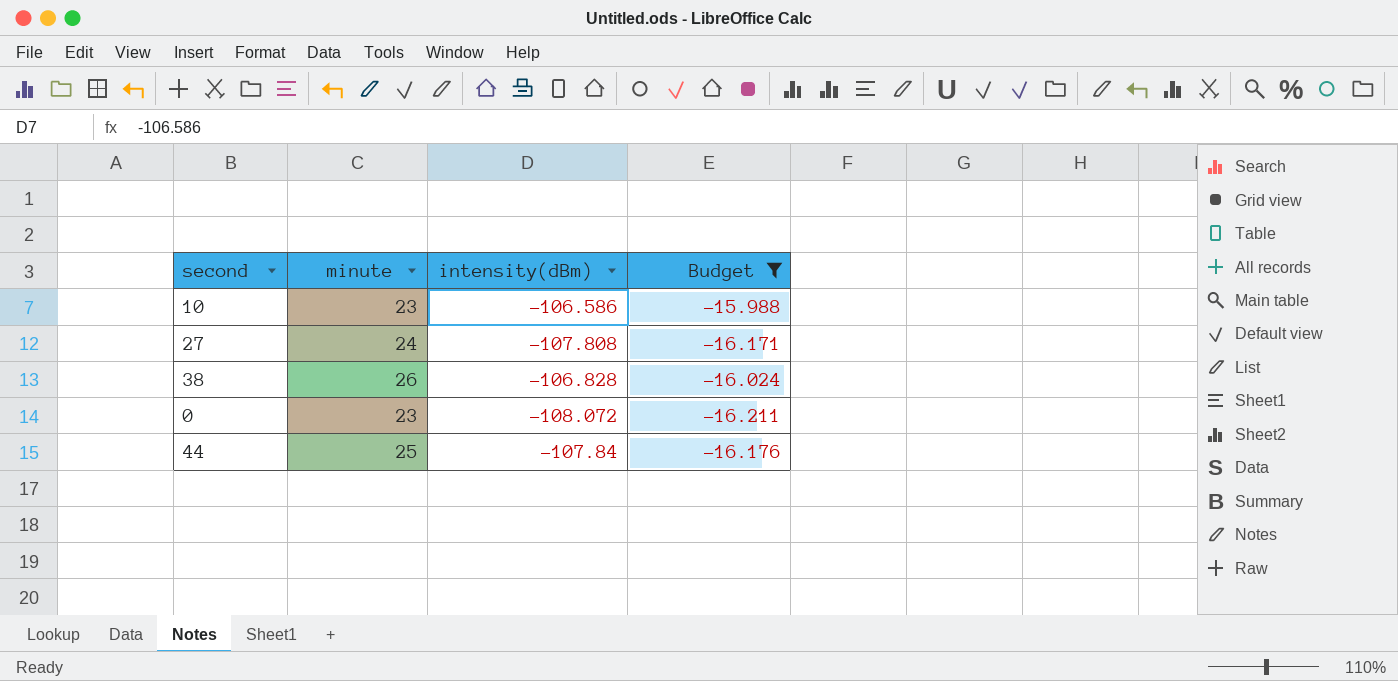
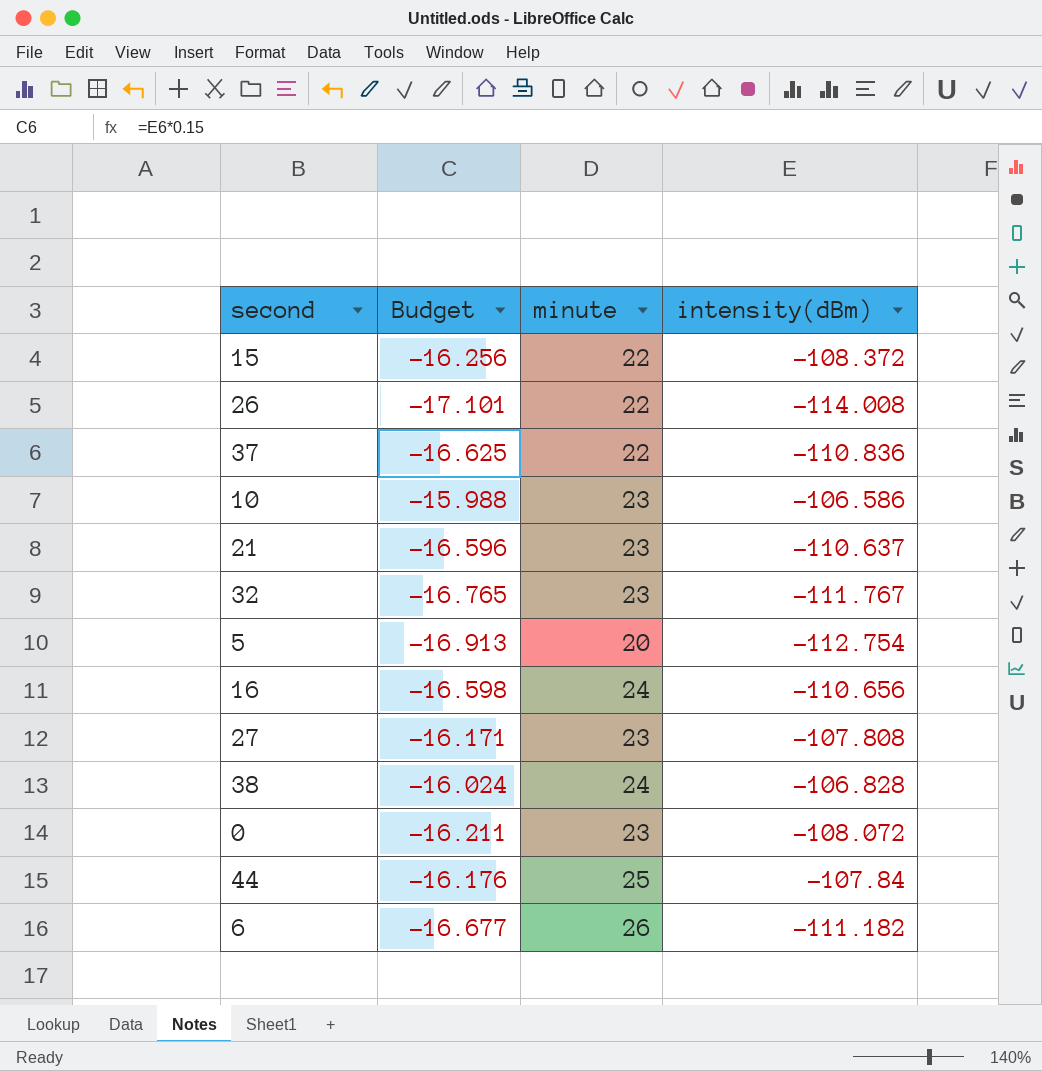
filter: Budget >= -16.211 -> none
column Budget | position: 4 -> 2
27 | minute: 24 -> 23
38 | minute: 26 -> 24

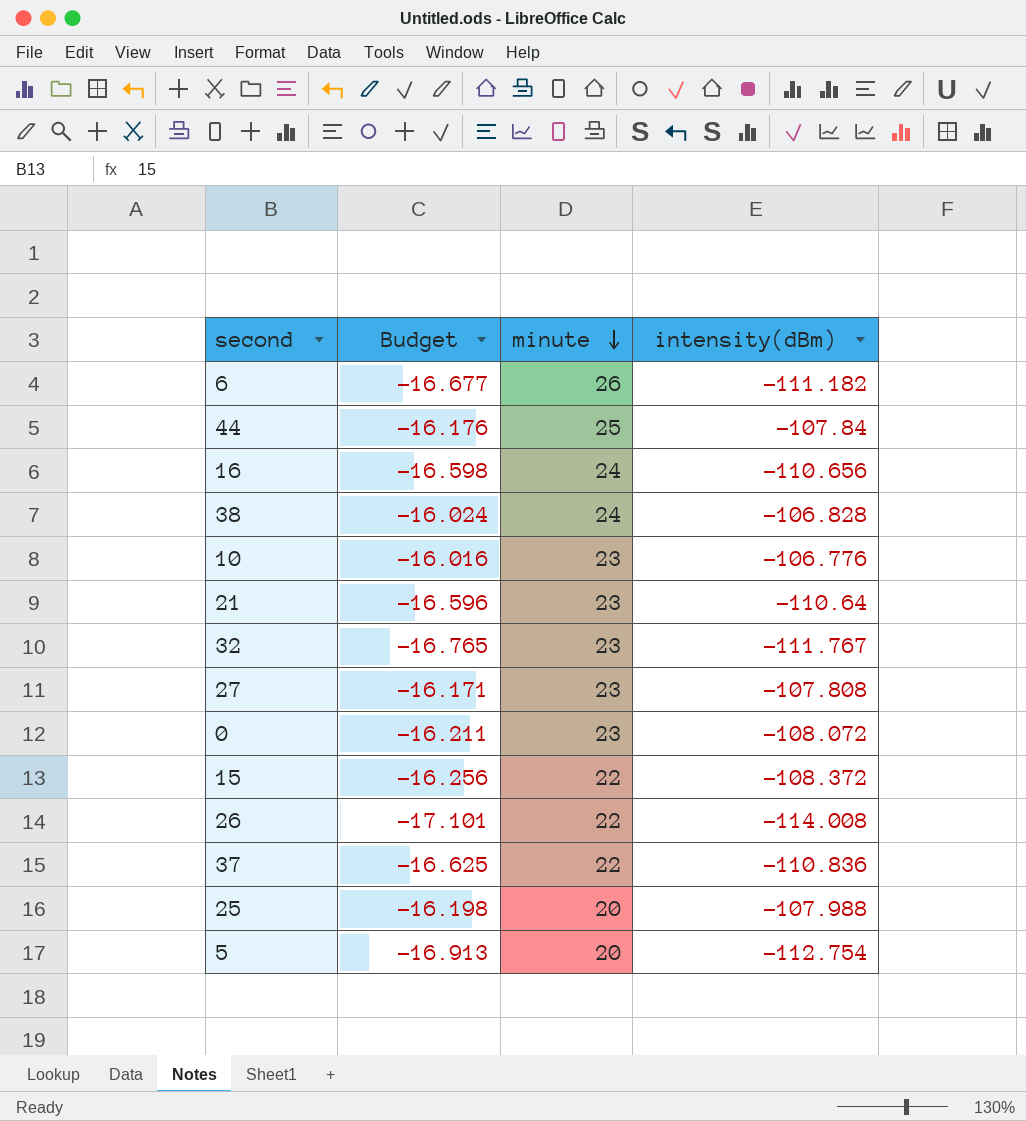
row order: none -> minute descending
10 | Budget: -15.988 -> -16.016
10 | intensity(dBm): -106.586 -> -106.776
21 | intensity(dBm): -110.637 -> -110.64
row 25: none -> -16.198 | 20 | -107.988

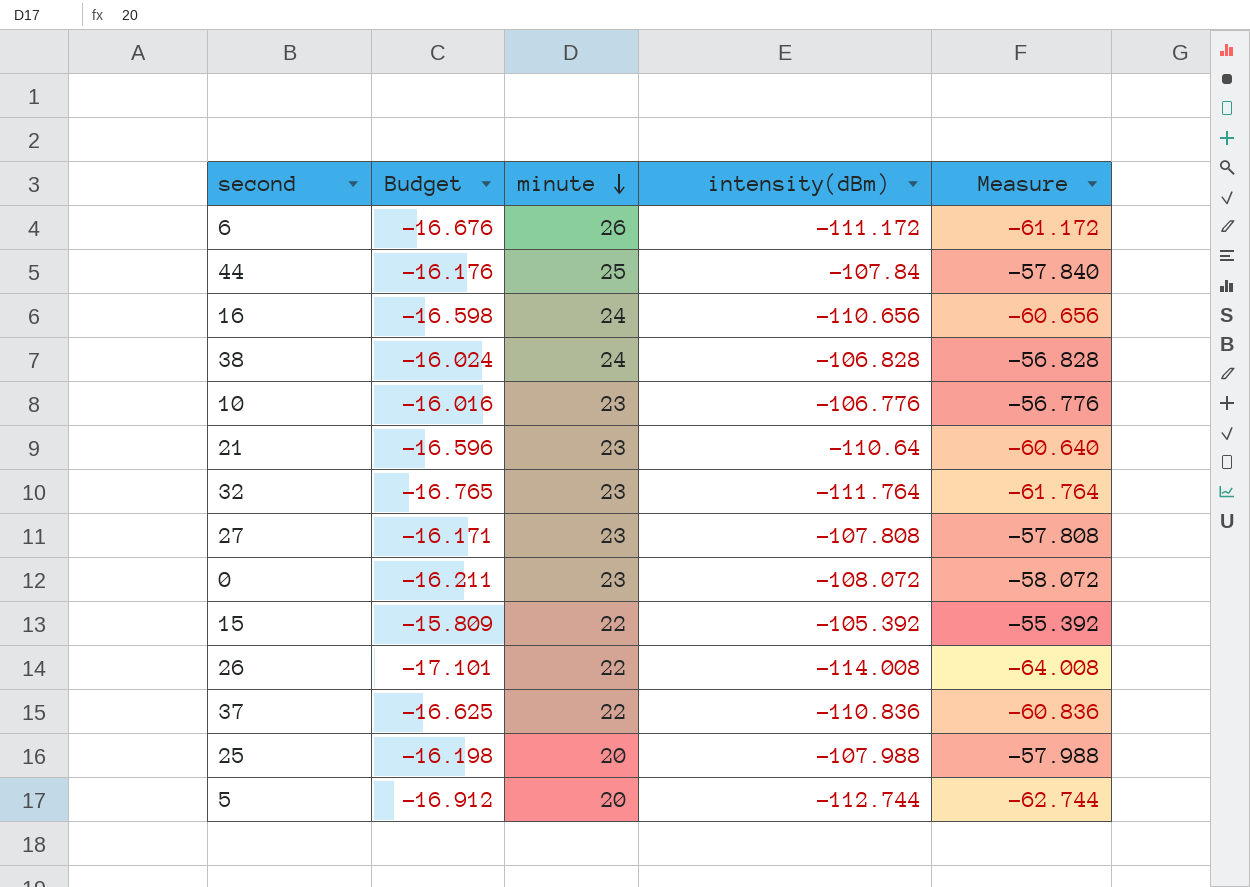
column Measure | formula: none -> [intensity(dBm)] + 50
6 | Budget: -16.677 -> -16.676
6 | intensity(dBm): -111.182 -> -111.172
32 | intensity(dBm): -111.767 -> -111.764
15 | Budget: -16.256 -> -15.809
15 | intensity(dBm): -108.372 -> -105.392
5 | Budget: -16.913 -> -16.912
5 | intensity(dBm): -112.754 -> -112.744

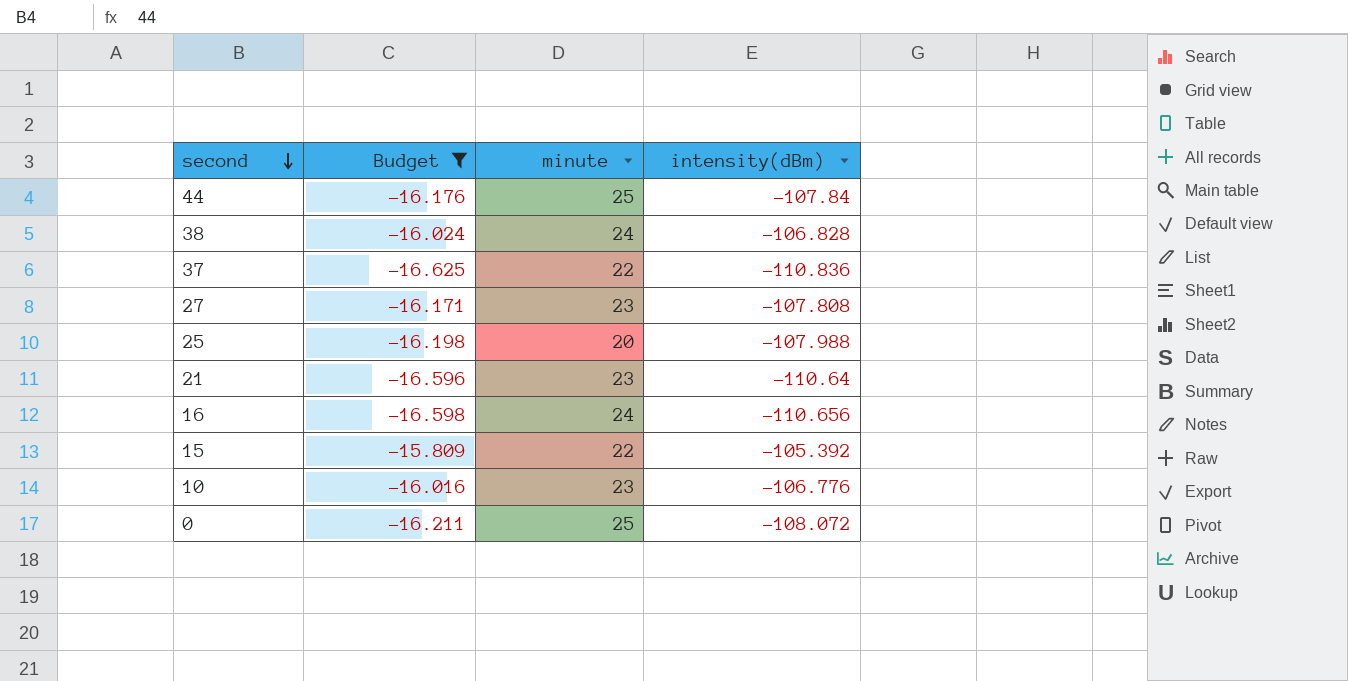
filter: none -> Budget >= -16.625
row order: minute descending -> second descending
column Measure | formula: [intensity(dBm)] + 50 -> none
0 | minute: 23 -> 25

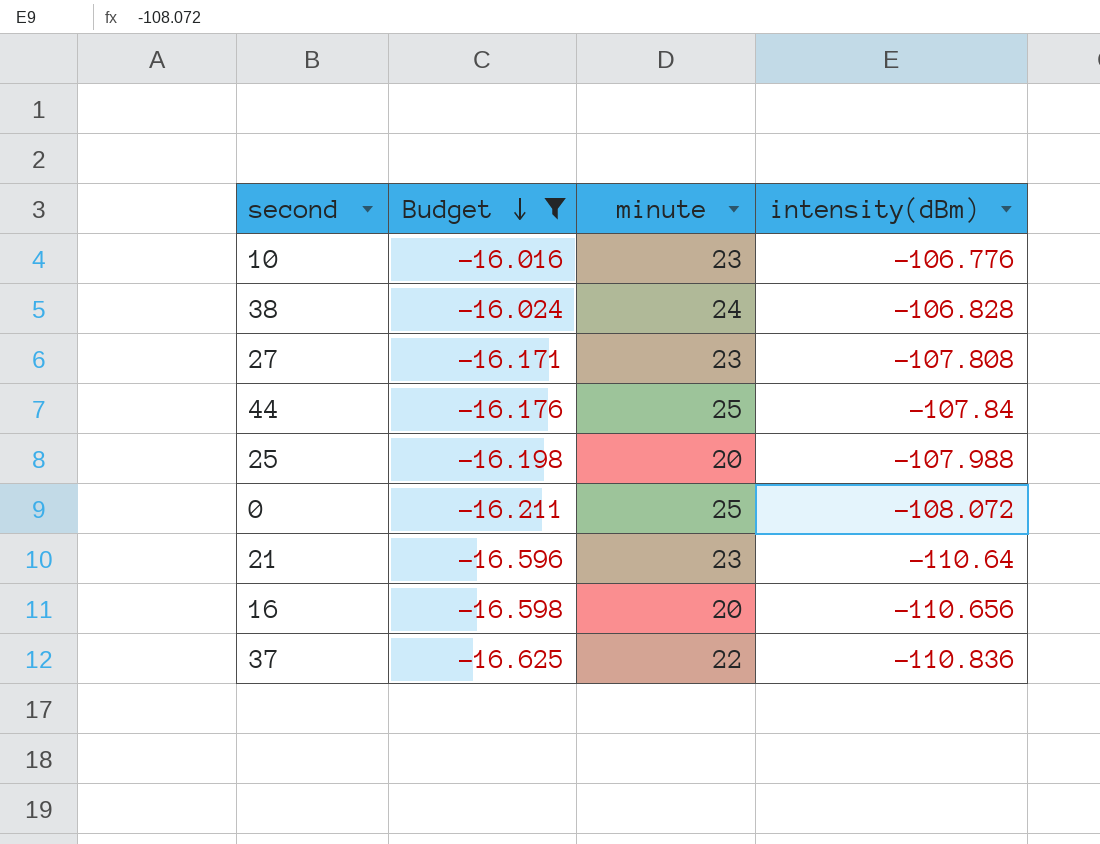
row order: second descending -> Budget descending
row 15: -15.809 | 22 | -105.392 -> none
16 | minute: 24 -> 20

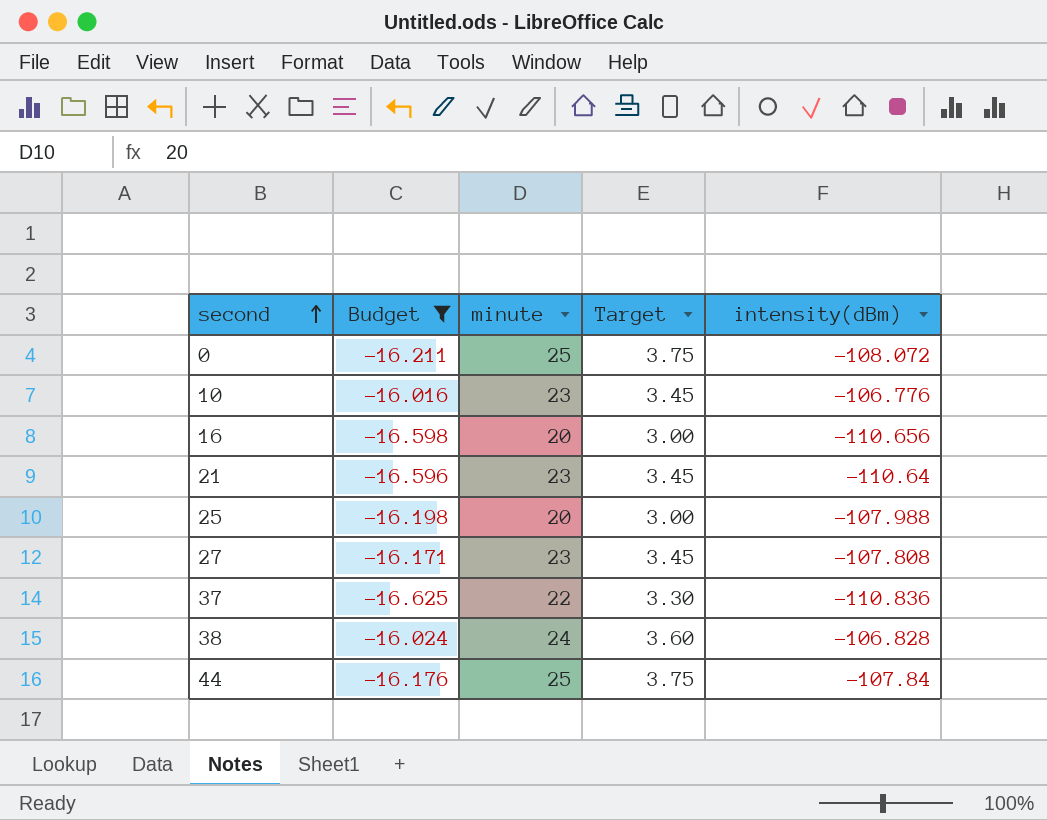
row order: Budget descending -> second ascending
column Target | formula: none -> [minute] * 0.15

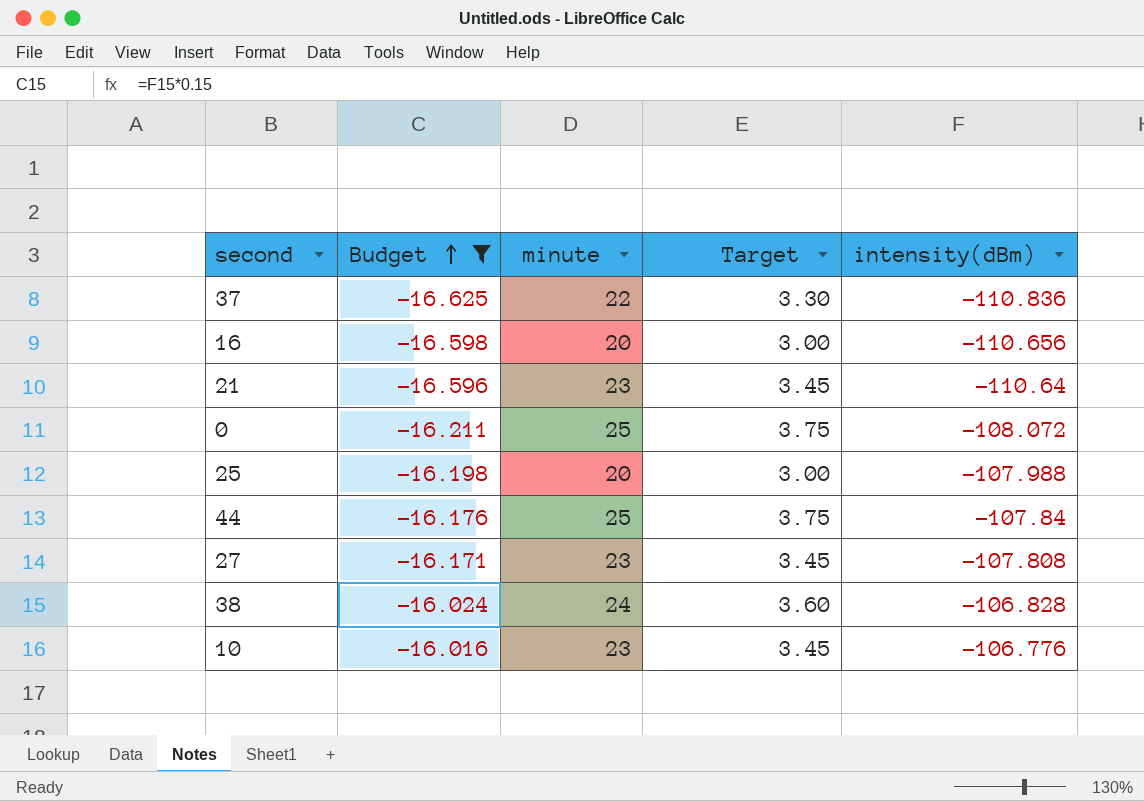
row order: second ascending -> Budget ascending

